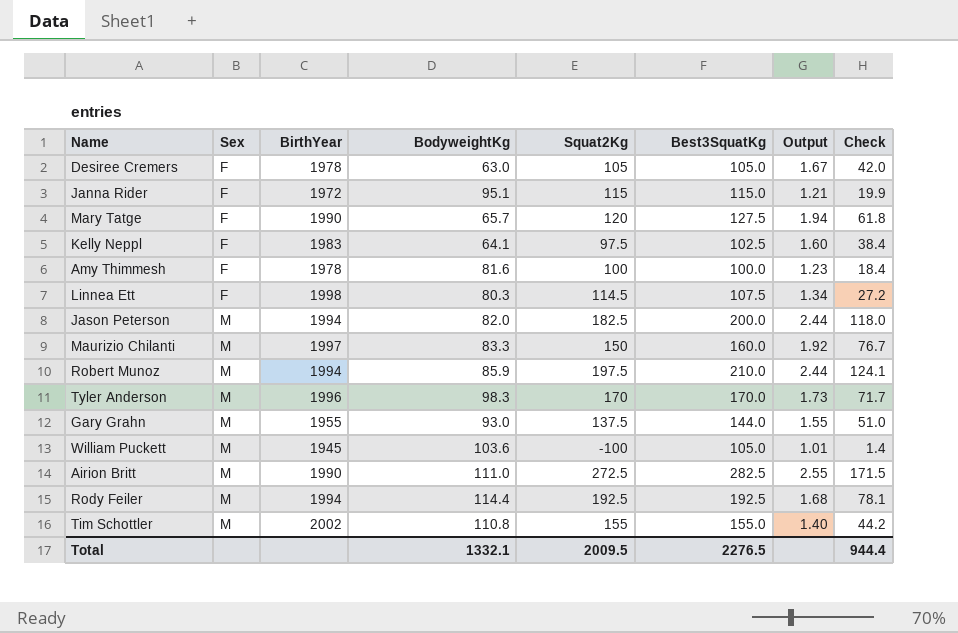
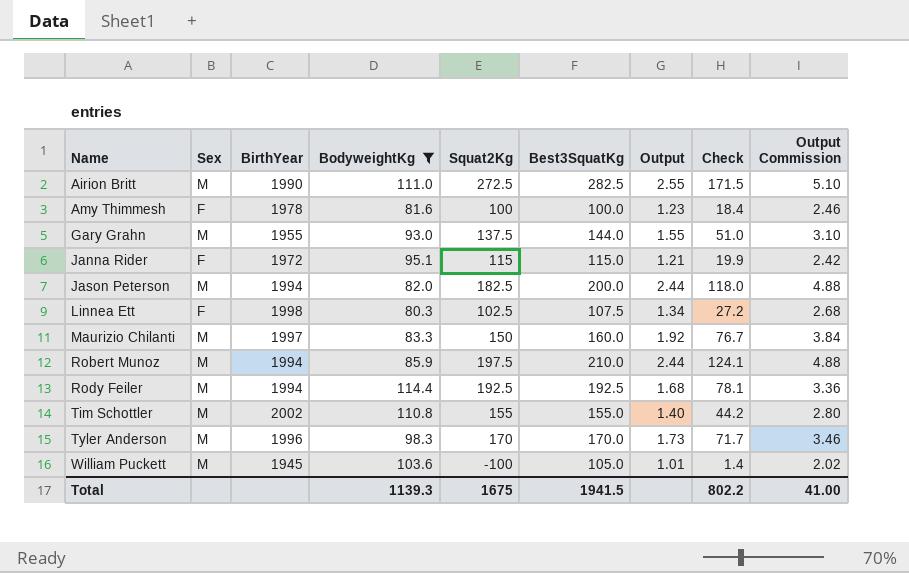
filter: none -> BodyweightKg >= 80.3
row order: Sex ascending -> Name ascending
column Output Commission | formula: none -> [Output] * 2
Linnea Ett | Squat2Kg: 114.5 -> 102.5
Total | BodyweightKg: 1332.1 -> 1139.3
Total | Squat2Kg: 2009.5 -> 1675
Total | Best3SquatKg: 2276.5 -> 1941.5
Total | Check: 944.4 -> 802.2

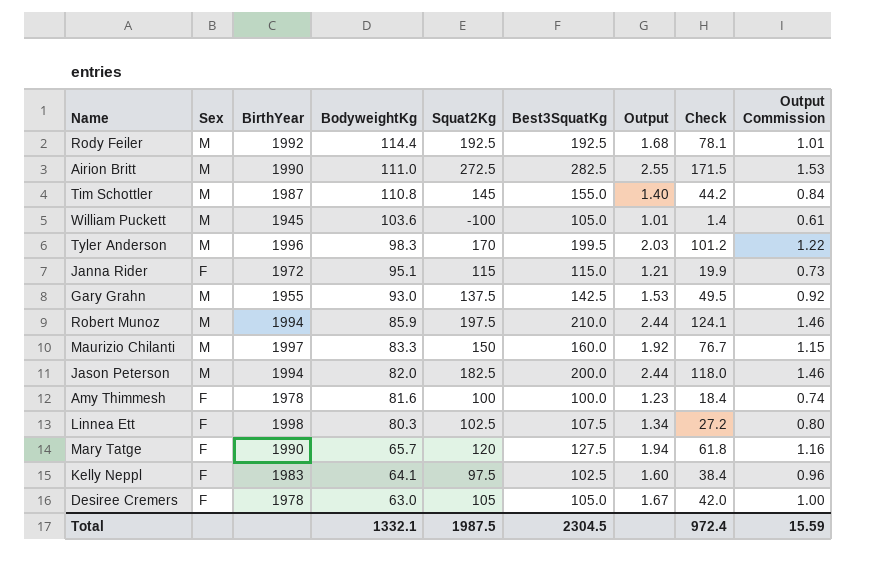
filter: BodyweightKg >= 80.3 -> none
row order: Name ascending -> BodyweightKg descending
column Output Commission | formula: [Output] * 2 -> [Output] * 0.6
Rody Feiler | BirthYear: 1994 -> 1992
Tim Schottler | BirthYear: 2002 -> 1987
Tim Schottler | Squat2Kg: 155 -> 145
Tyler Anderson | Best3SquatKg: 170.0 -> 199.5
Tyler Anderson | Output: 1.73 -> 2.03
Tyler Anderson | Check: 71.7 -> 101.2
Gary Grahn | Best3SquatKg: 144.0 -> 142.5
Gary Grahn | Output: 1.55 -> 1.53
Gary Grahn | Check: 51.0 -> 49.5
Total | BodyweightKg: 1139.3 -> 1332.1
Total | Squat2Kg: 1675 -> 1987.5
Total | Best3SquatKg: 1941.5 -> 2304.5
Total | Check: 802.2 -> 972.4
Total | Output Commission: 41.00 -> 15.59

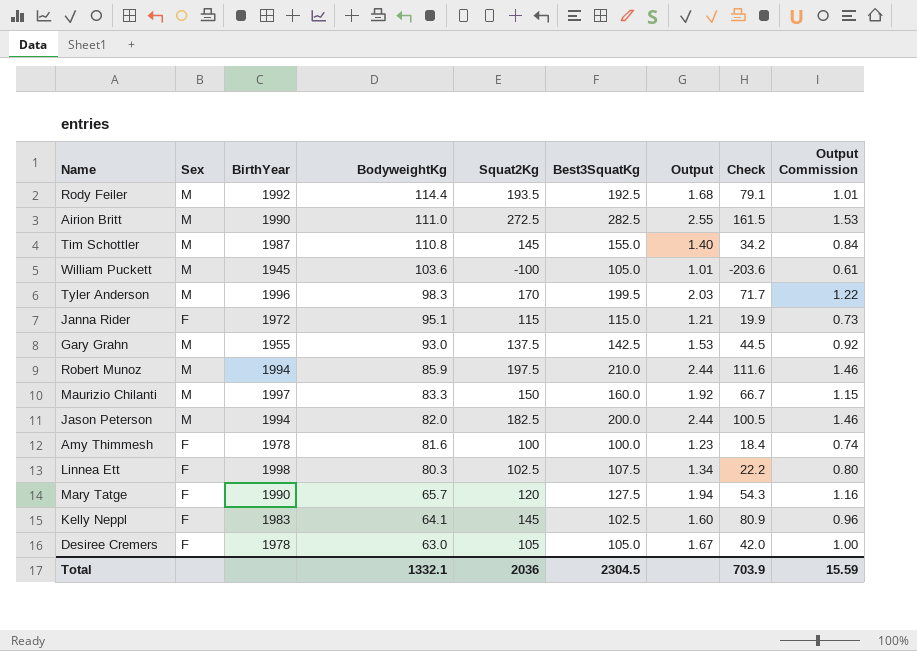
column Check | formula: [Best3SquatKg] - [BodyweightKg] -> [Squat2Kg] - [BodyweightKg]
Rody Feiler | Squat2Kg: 192.5 -> 193.5
Kelly Neppl | Squat2Kg: 97.5 -> 145
Total | Squat2Kg: 1987.5 -> 2036
Total | Check: 972.4 -> 703.9

